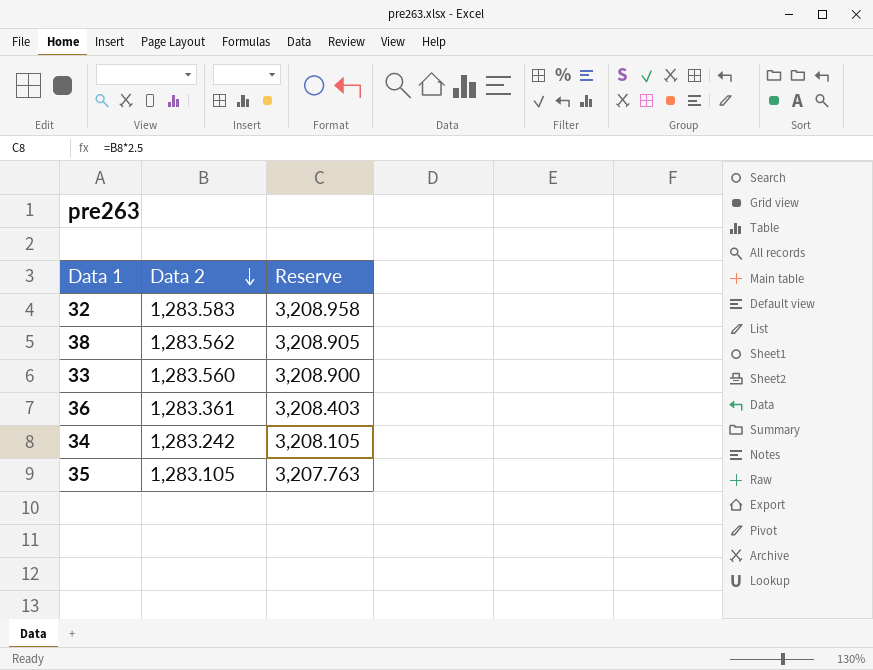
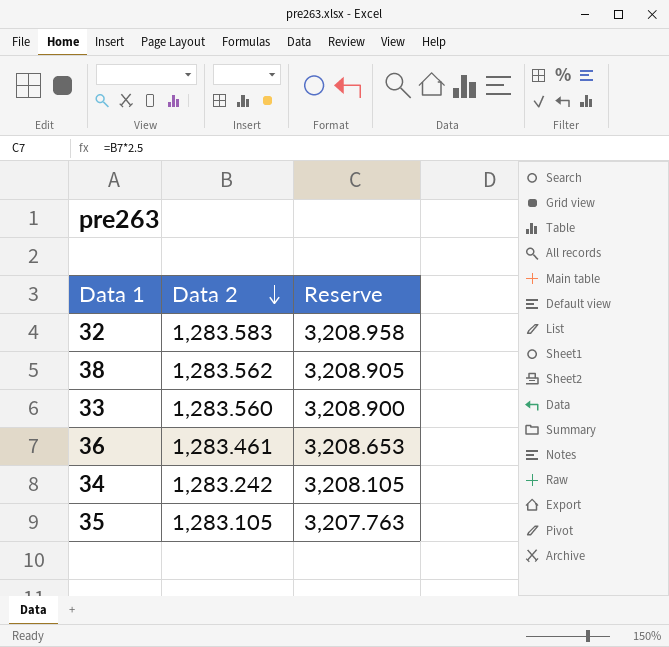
36 | Data 2: 1,283.361 -> 1,283.461
36 | Reserve: 3,208.403 -> 3,208.653

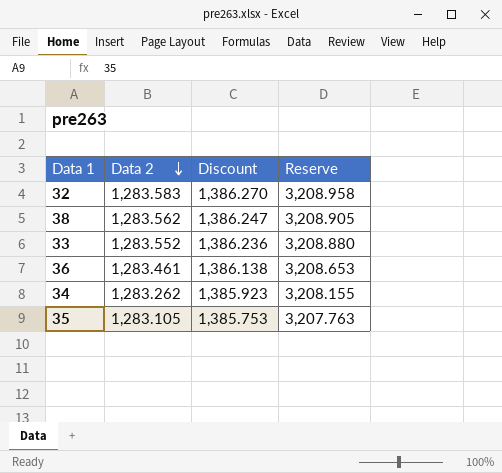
column Discount | formula: none -> [Data 2] * 1.08
33 | Data 2: 1,283.560 -> 1,283.552
33 | Reserve: 3,208.900 -> 3,208.880
34 | Data 2: 1,283.242 -> 1,283.262
34 | Reserve: 3,208.105 -> 3,208.155

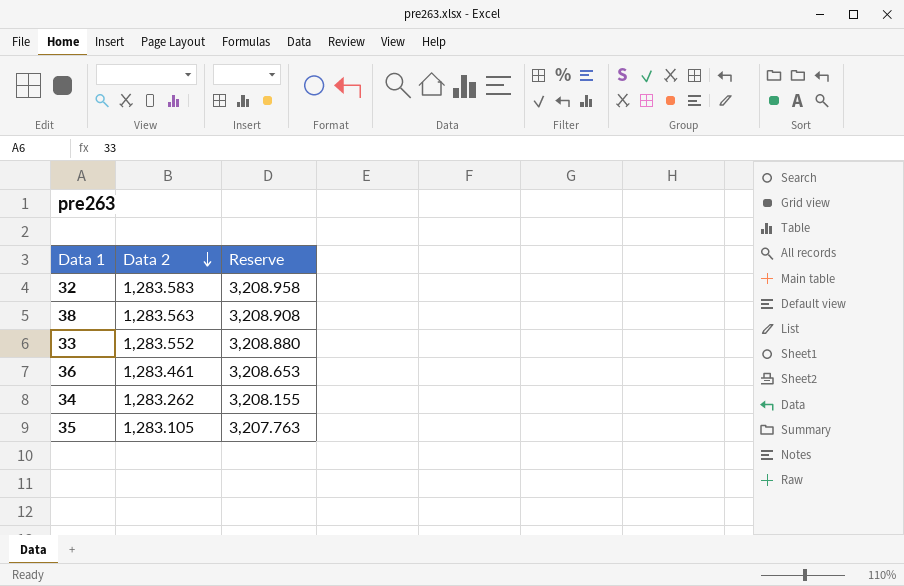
column Discount | formula: [Data 2] * 1.08 -> none
38 | Data 2: 1,283.562 -> 1,283.563
38 | Reserve: 3,208.905 -> 3,208.908

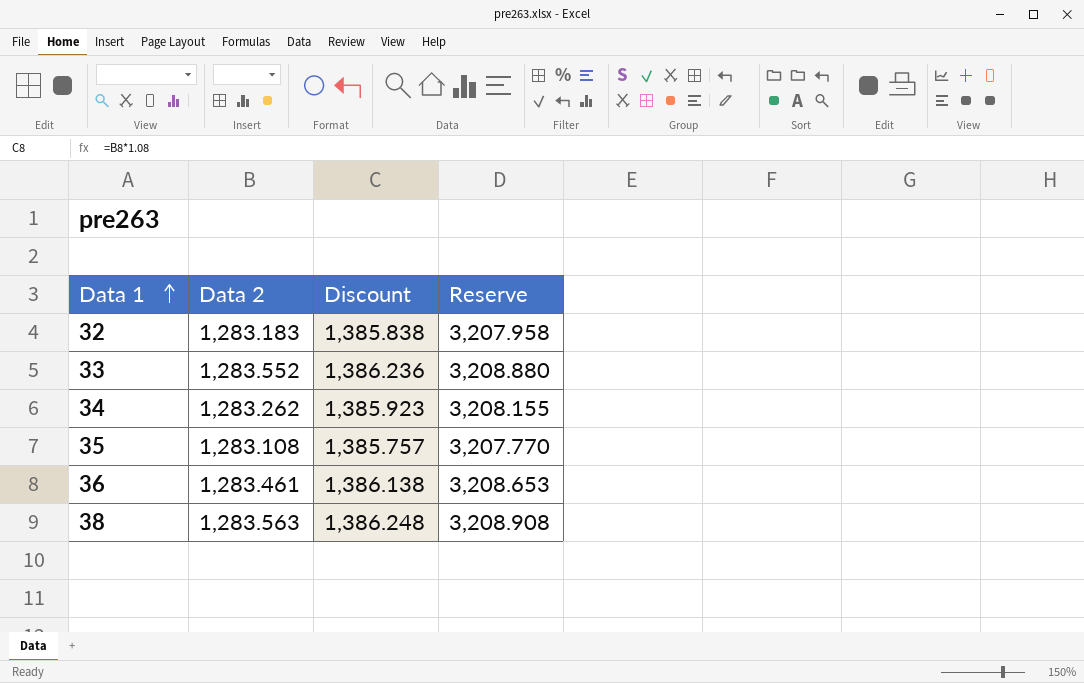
row order: Data 2 descending -> Data 1 ascending
column Discount | formula: none -> [Data 2] * 1.08
32 | Data 2: 1,283.583 -> 1,283.183
32 | Reserve: 3,208.958 -> 3,207.958
35 | Data 2: 1,283.105 -> 1,283.108
35 | Reserve: 3,207.763 -> 3,207.770

